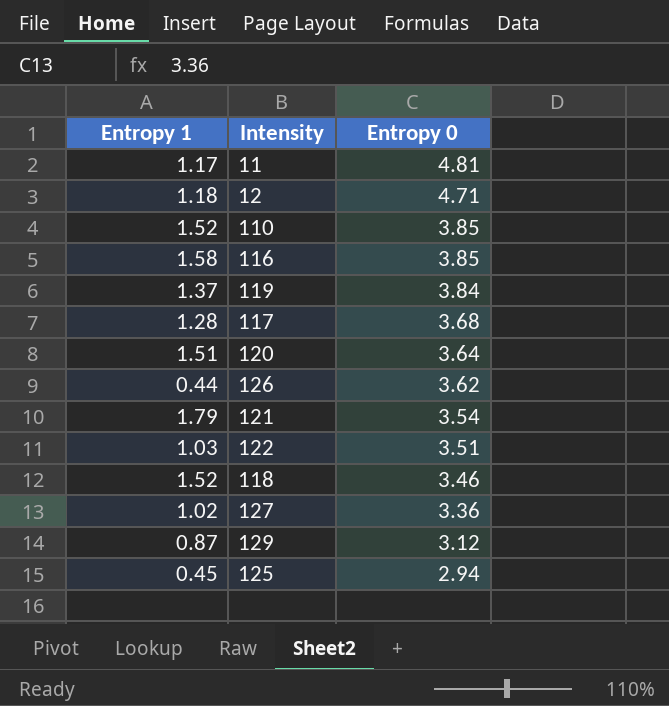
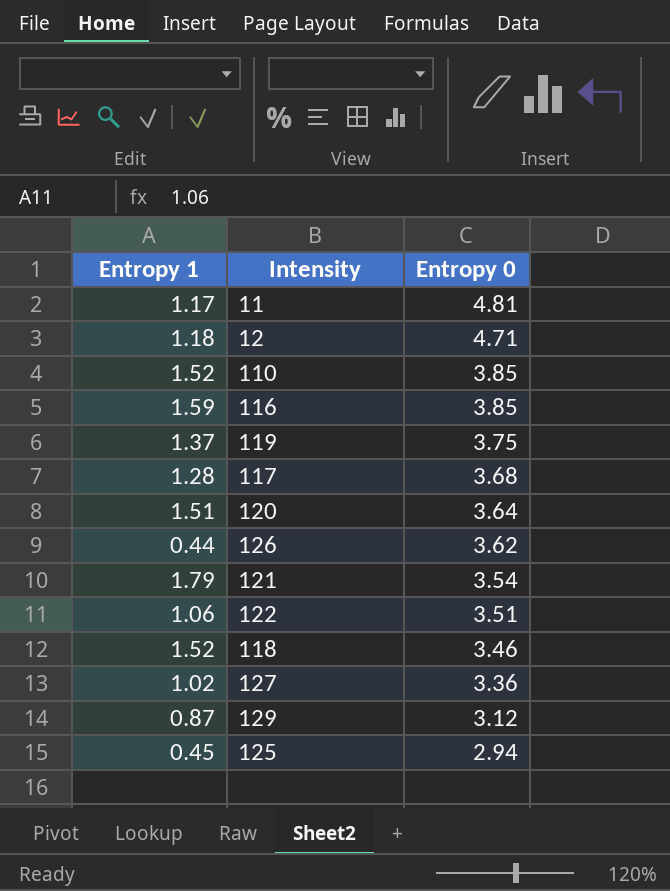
116 | Entropy 1: 1.58 -> 1.59
119 | Entropy 0: 3.84 -> 3.75
122 | Entropy 1: 1.03 -> 1.06

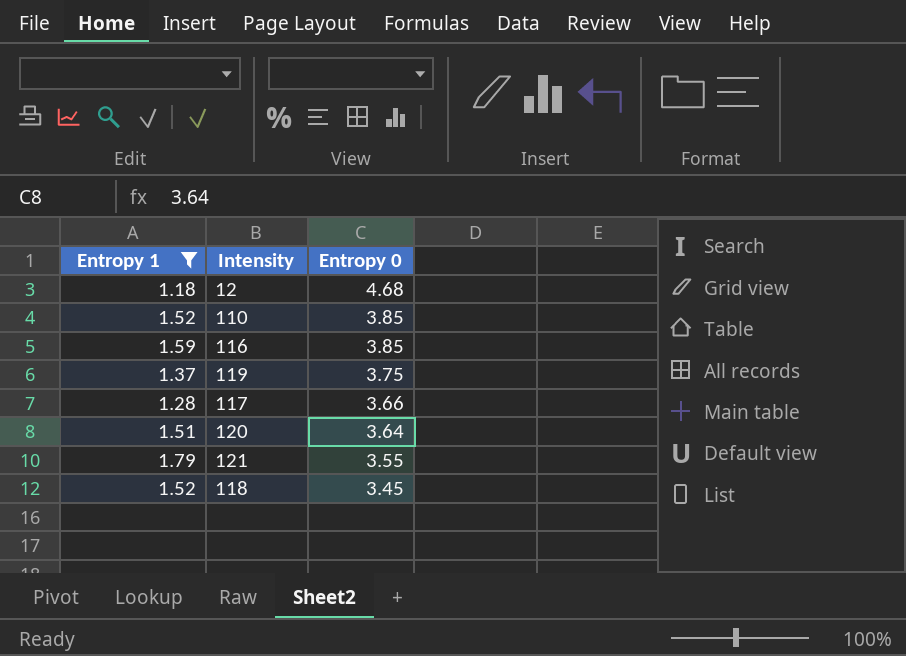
filter: none -> Entropy 1 >= 1.18
12 | Entropy 0: 4.71 -> 4.68
117 | Entropy 0: 3.68 -> 3.66
121 | Entropy 0: 3.54 -> 3.55
118 | Entropy 0: 3.46 -> 3.45

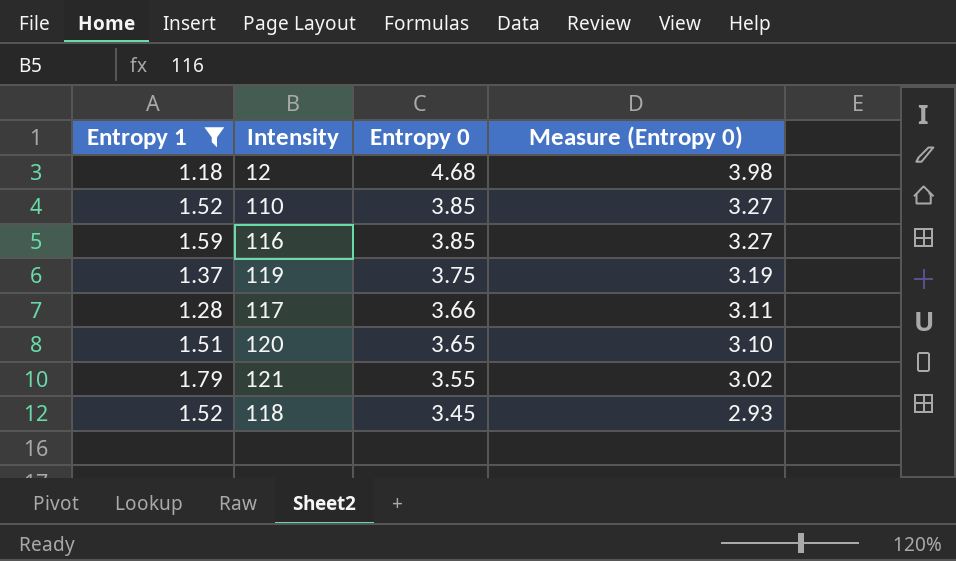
column Measure (Entropy 0) | formula: none -> [Entropy 0] * 0.85
120 | Entropy 0: 3.64 -> 3.65

